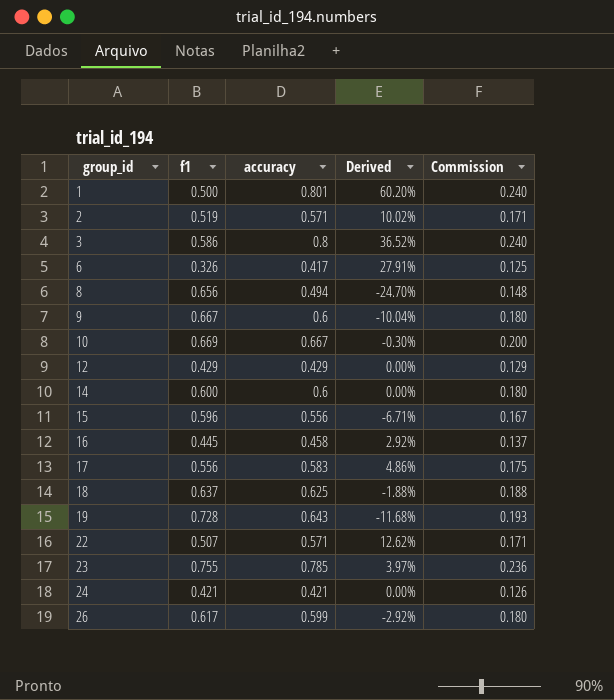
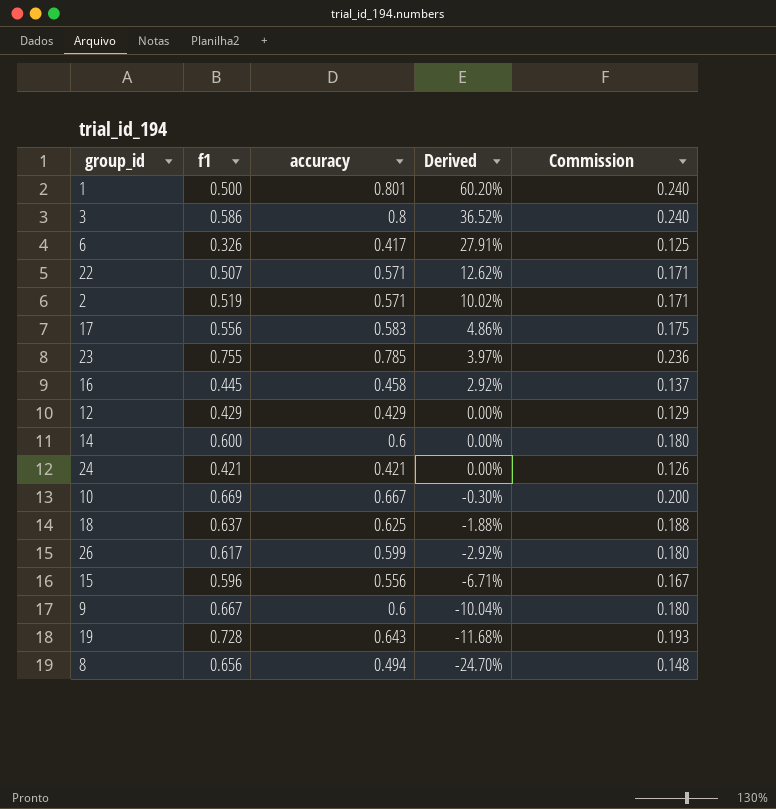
row order: group_id ascending -> Derived descending

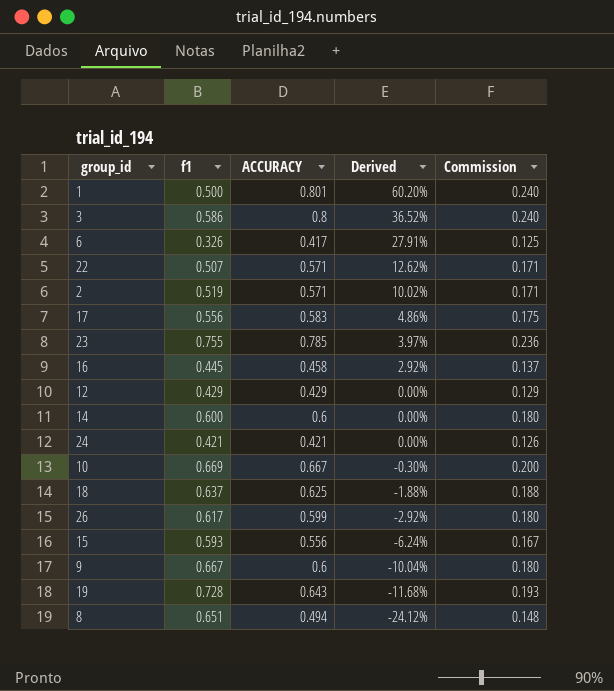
column name: accuracy -> ACCURACY
15 | f1: 0.596 -> 0.593
15 | Derived: -6.71% -> -6.24%
8 | f1: 0.656 -> 0.651
8 | Derived: -24.70% -> -24.12%

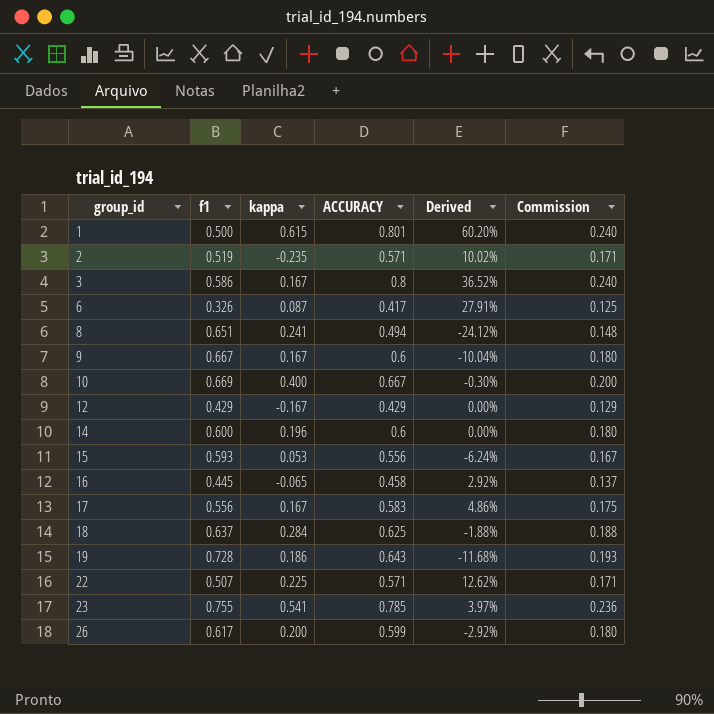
row order: Derived descending -> group_id ascending
column kappa | position: none -> 3
row 24: 0.421 | 0.421 | 0.00% | 0.126 -> none

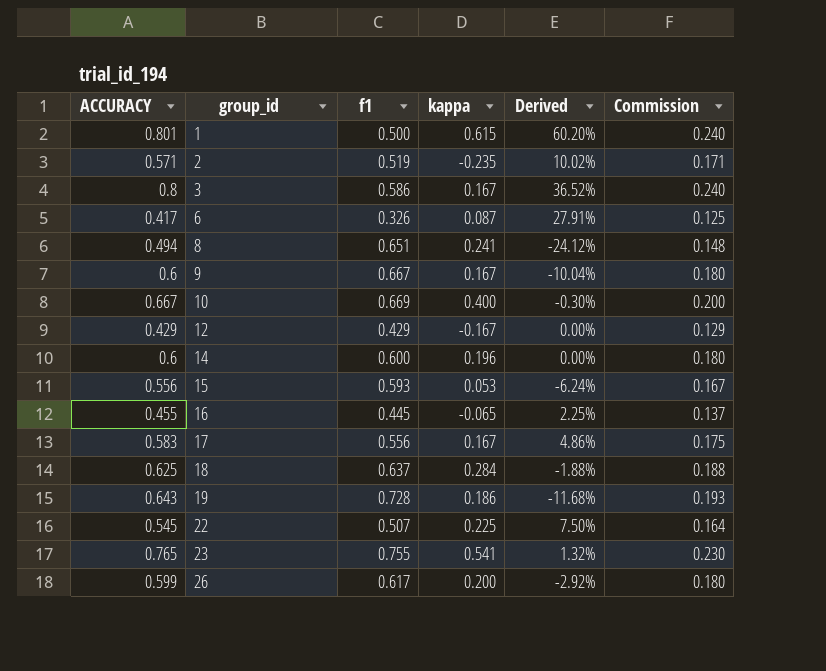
column ACCURACY | position: 4 -> 1
16 | ACCURACY: 0.458 -> 0.455
16 | Derived: 2.92% -> 2.25%
22 | ACCURACY: 0.571 -> 0.545
22 | Derived: 12.62% -> 7.50%
22 | Commission: 0.171 -> 0.164
23 | ACCURACY: 0.785 -> 0.765
23 | Derived: 3.97% -> 1.32%
23 | Commission: 0.236 -> 0.230

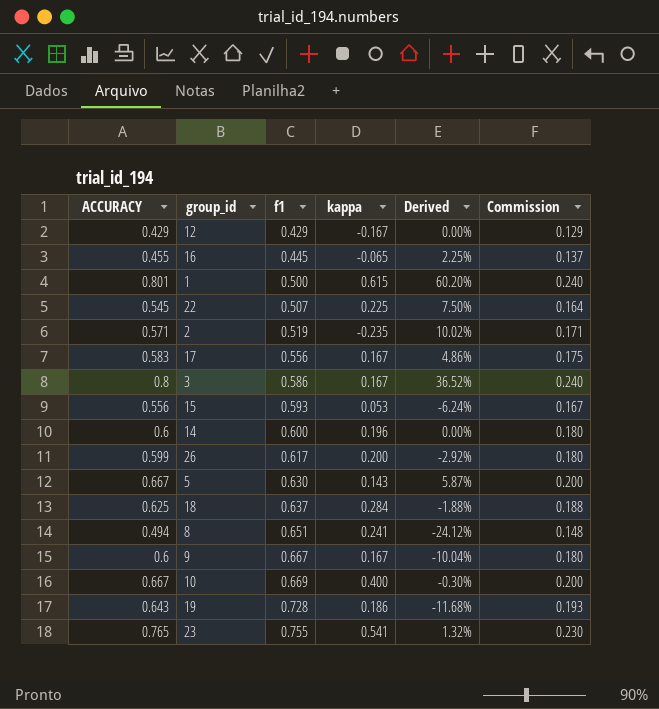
row order: group_id ascending -> f1 ascending
row 6: 0.417 | 0.326 | 0.087 | 27.91% | 0.125 -> none
row 5: none -> 0.667 | 0.630 | 0.143 | 5.87% | 0.200

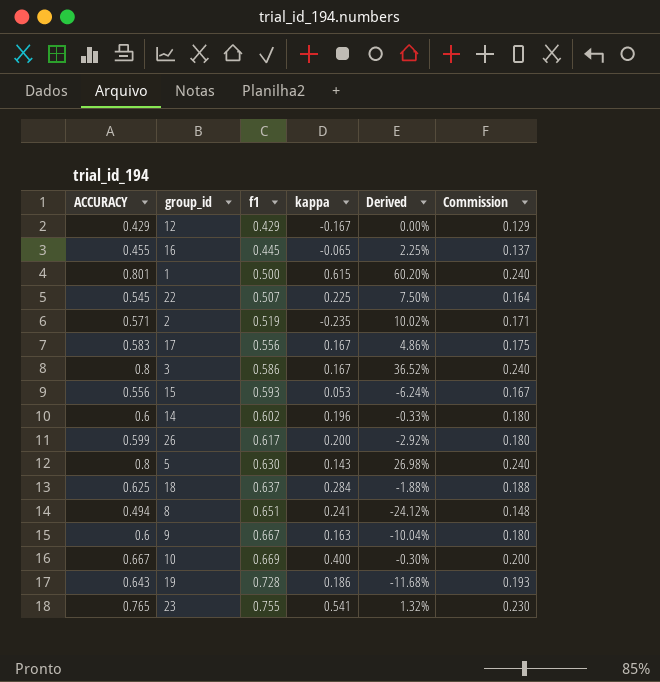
14 | f1: 0.600 -> 0.602
14 | Derived: 0.00% -> -0.33%
5 | ACCURACY: 0.667 -> 0.8
5 | Derived: 5.87% -> 26.98%
5 | Commission: 0.200 -> 0.240
9 | kappa: 0.167 -> 0.163

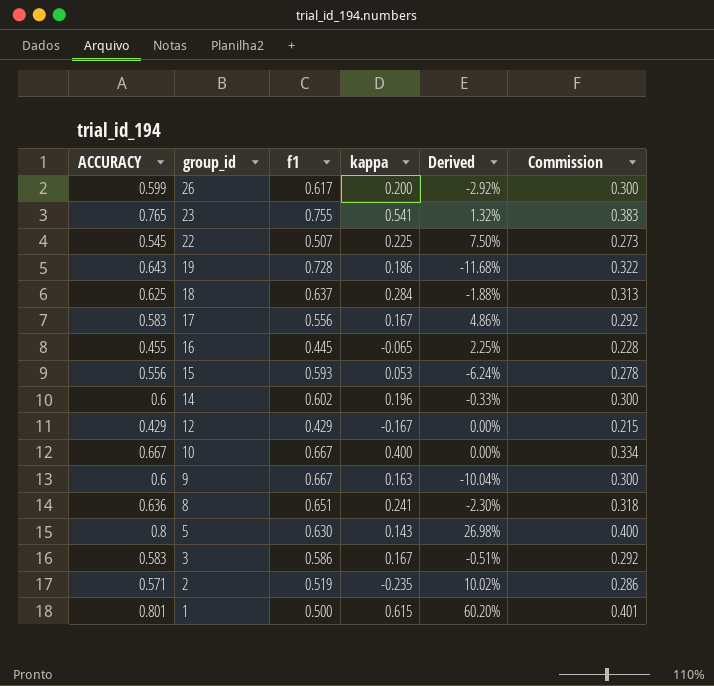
row order: f1 ascending -> group_id descending
column Commission | formula: [ACCURACY] * 0.3 -> [ACCURACY] * 0.5
10 | f1: 0.669 -> 0.667
10 | Derived: -0.30% -> 0.00%
8 | ACCURACY: 0.494 -> 0.636
8 | Derived: -24.12% -> -2.30%
3 | ACCURACY: 0.8 -> 0.583
3 | Derived: 36.52% -> -0.51%

